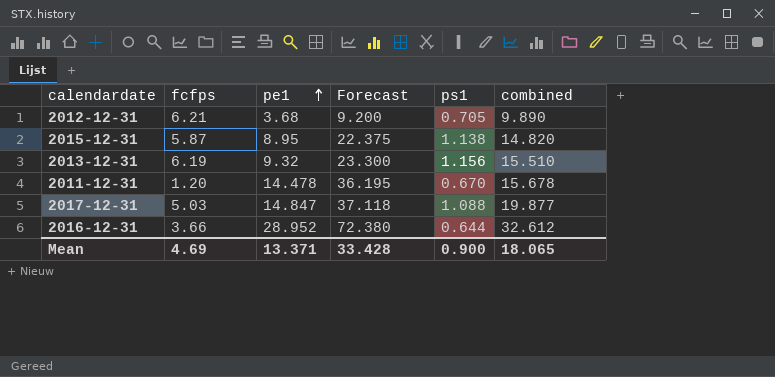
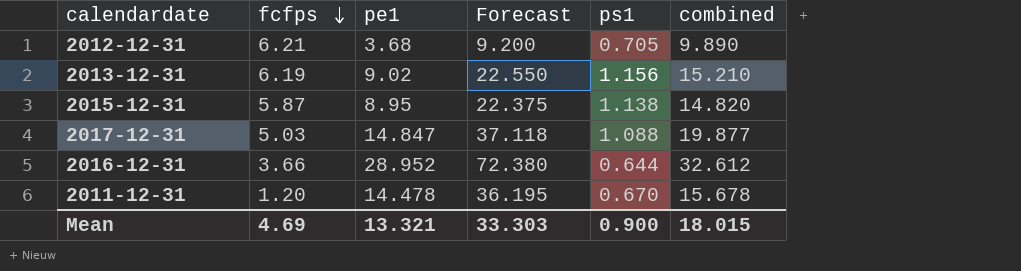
row order: pe1 ascending -> fcfps descending
2013-12-31 | pe1: 9.32 -> 9.02
2013-12-31 | Forecast: 23.300 -> 22.550
2013-12-31 | combined: 15.510 -> 15.210
Mean | pe1: 13.371 -> 13.321
Mean | Forecast: 33.428 -> 33.303
Mean | combined: 18.065 -> 18.015

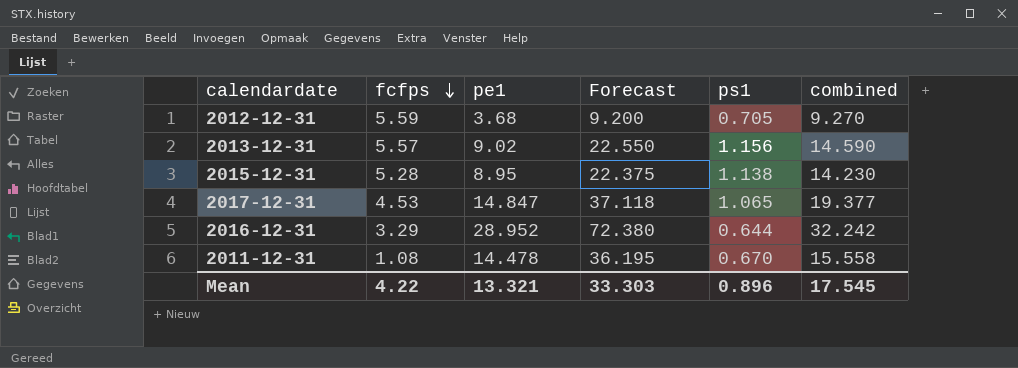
2012-12-31 | fcfps: 6.21 -> 5.59
2012-12-31 | combined: 9.890 -> 9.270
2013-12-31 | fcfps: 6.19 -> 5.57
2013-12-31 | combined: 15.210 -> 14.590
2015-12-31 | fcfps: 5.87 -> 5.28
2015-12-31 | combined: 14.820 -> 14.230
2017-12-31 | fcfps: 5.03 -> 4.53
2017-12-31 | ps1: 1.088 -> 1.065
2017-12-31 | combined: 19.877 -> 19.377
2016-12-31 | fcfps: 3.66 -> 3.29
2016-12-31 | combined: 32.612 -> 32.242
2011-12-31 | fcfps: 1.20 -> 1.08
2011-12-31 | combined: 15.678 -> 15.558
Mean | fcfps: 4.69 -> 4.22
Mean | ps1: 0.900 -> 0.896
Mean | combined: 18.015 -> 17.545

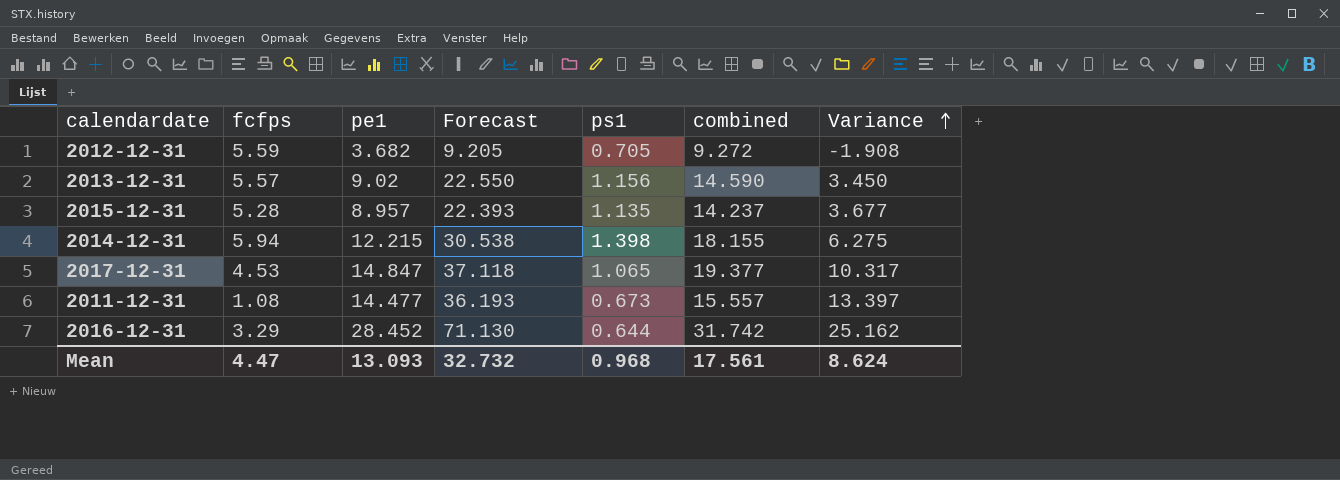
row order: fcfps descending -> Variance ascending
column Variance | formula: none -> [pe1] - [fcfps]
2012-12-31 | pe1: 3.68 -> 3.682
2012-12-31 | Forecast: 9.200 -> 9.205
2012-12-31 | combined: 9.270 -> 9.272
2015-12-31 | pe1: 8.95 -> 8.957
2015-12-31 | Forecast: 22.375 -> 22.393
2015-12-31 | ps1: 1.138 -> 1.135
2015-12-31 | combined: 14.230 -> 14.237
row 2014-12-31: none -> 5.94 | 12.215 | 30.538 | 1.398 | 18.155 | 6.275
2011-12-31 | pe1: 14.478 -> 14.477
2011-12-31 | Forecast: 36.195 -> 36.193
2011-12-31 | ps1: 0.670 -> 0.673
2011-12-31 | combined: 15.558 -> 15.557
2016-12-31 | pe1: 28.952 -> 28.452
2016-12-31 | Forecast: 72.380 -> 71.130
2016-12-31 | combined: 32.242 -> 31.742
Mean | fcfps: 4.22 -> 4.47
Mean | pe1: 13.321 -> 13.093
Mean | Forecast: 33.303 -> 32.732
Mean | ps1: 0.896 -> 0.968
Mean | combined: 17.545 -> 17.561

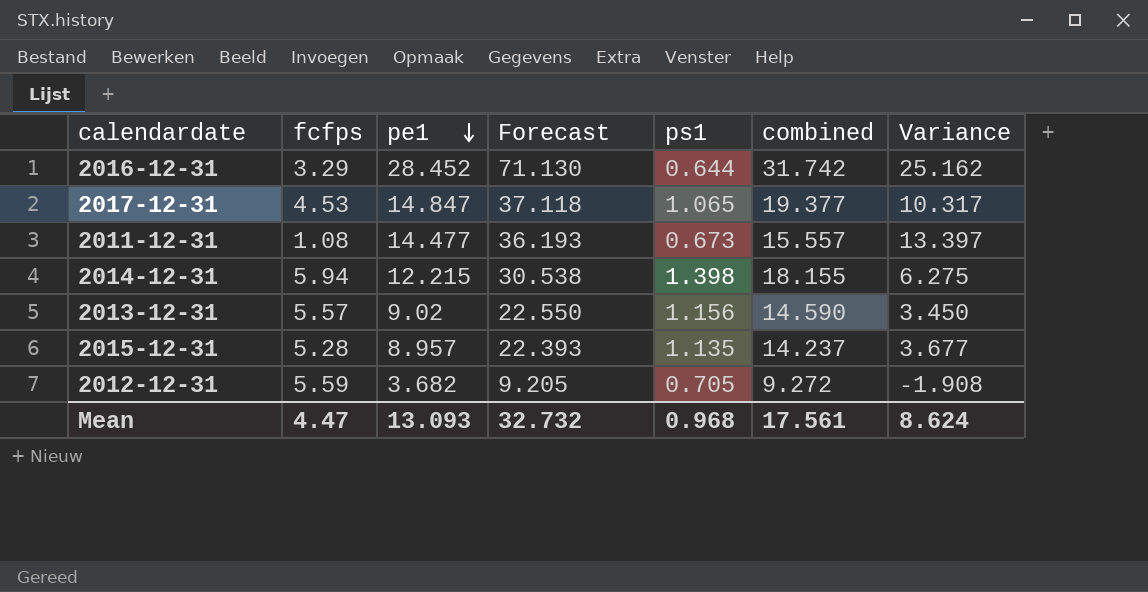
row order: Variance ascending -> pe1 descending

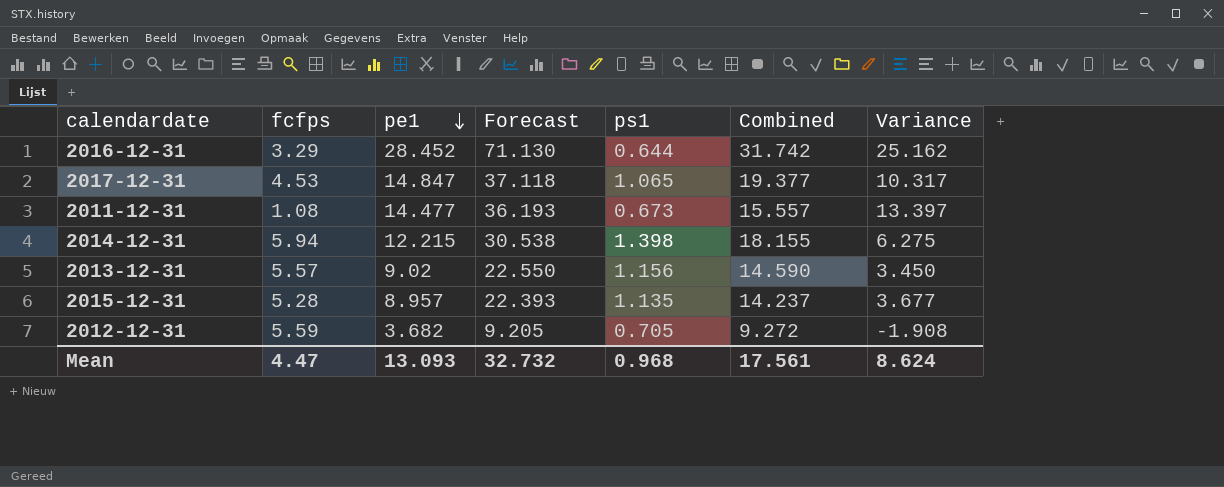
column name: combined -> Combined

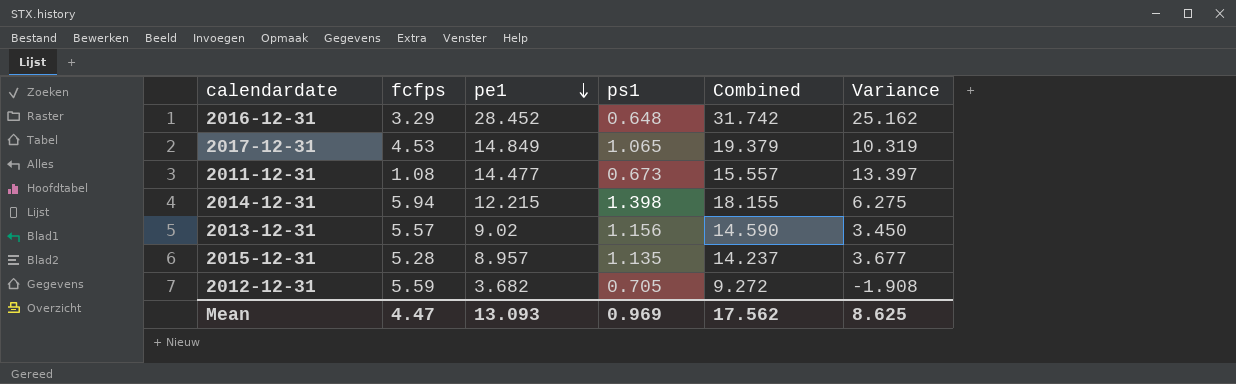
column Forecast | formula: [pe1] * 2.5 -> none
2016-12-31 | ps1: 0.644 -> 0.648
2017-12-31 | pe1: 14.847 -> 14.849
2017-12-31 | Combined: 19.377 -> 19.379
2017-12-31 | Variance: 10.317 -> 10.319
Mean | ps1: 0.968 -> 0.969
Mean | Combined: 17.561 -> 17.562
Mean | Variance: 8.624 -> 8.625

